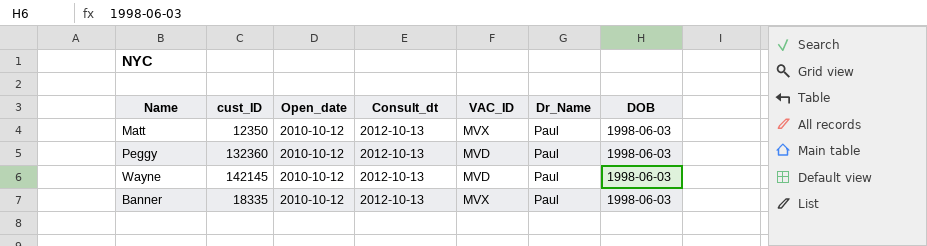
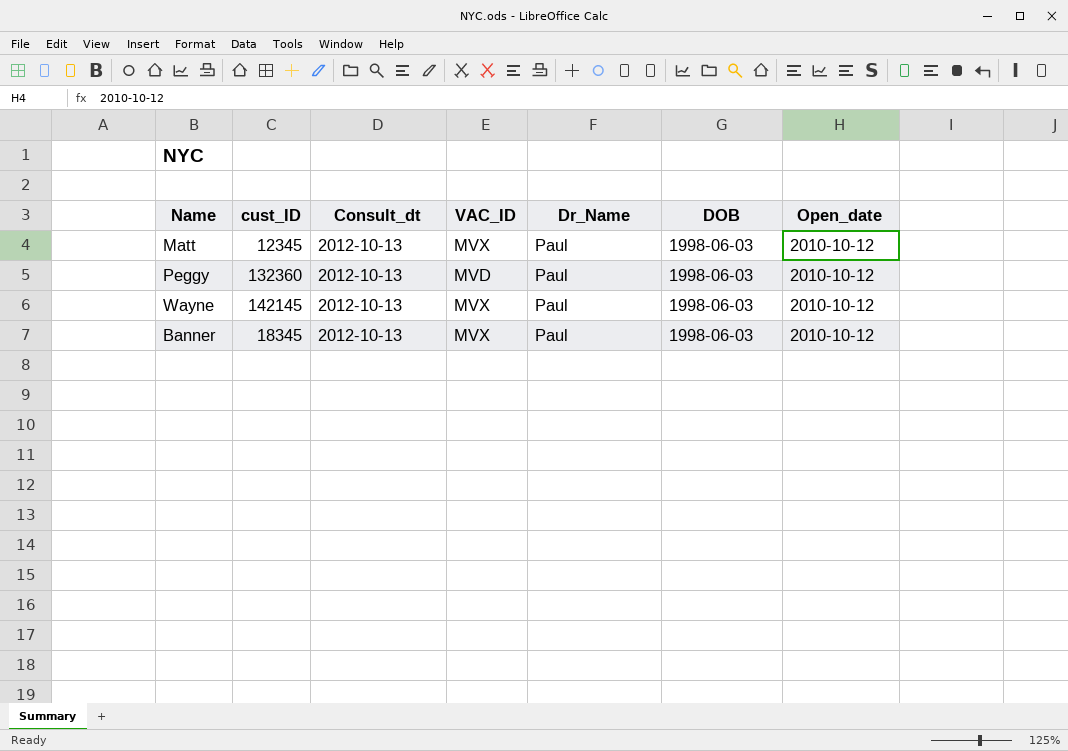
column Open_date | position: 3 -> 7
Matt | cust_ID: 12350 -> 12345
Wayne | VAC_ID: MVD -> MVX
Banner | cust_ID: 18335 -> 18345

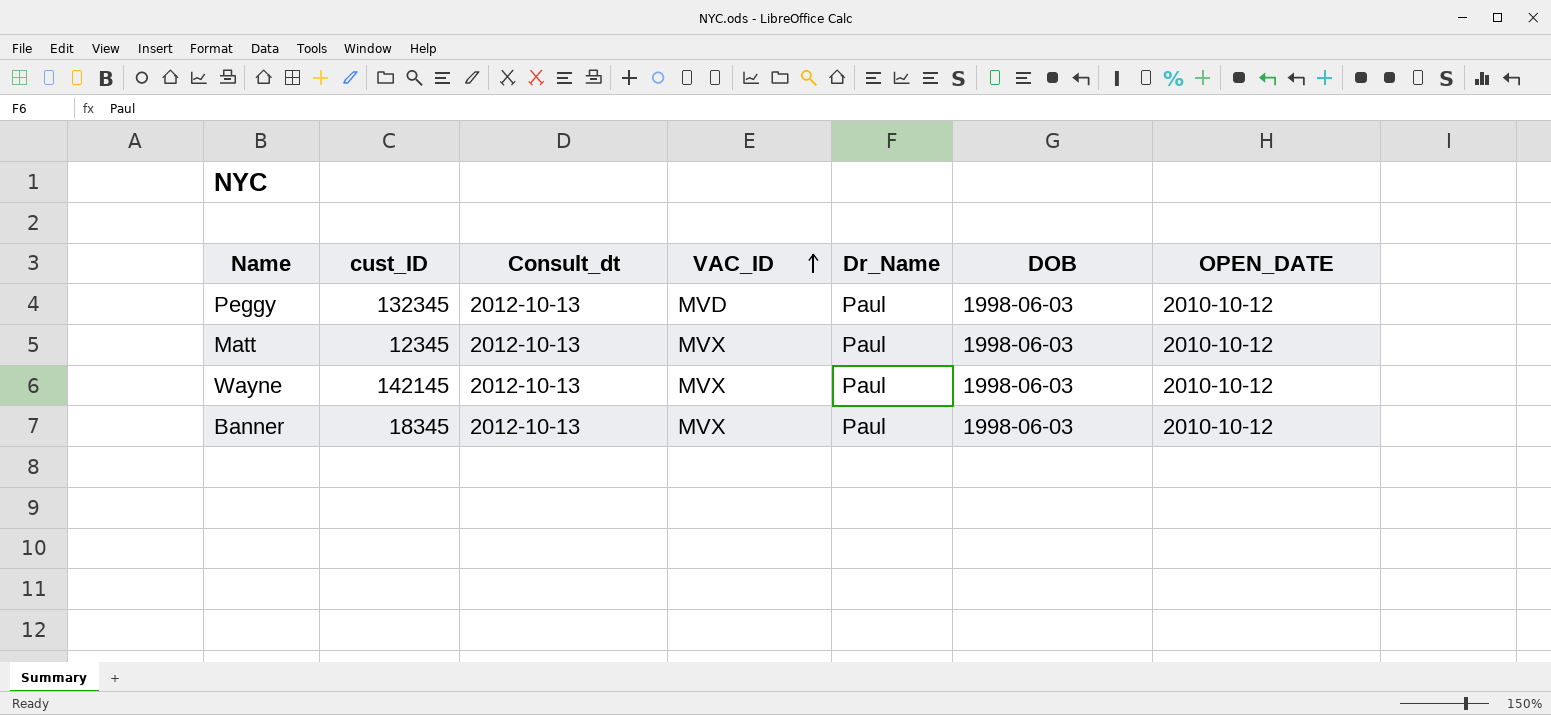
row order: none -> VAC_ID ascending
column name: Open_date -> OPEN_DATE
Peggy | cust_ID: 132360 -> 132345

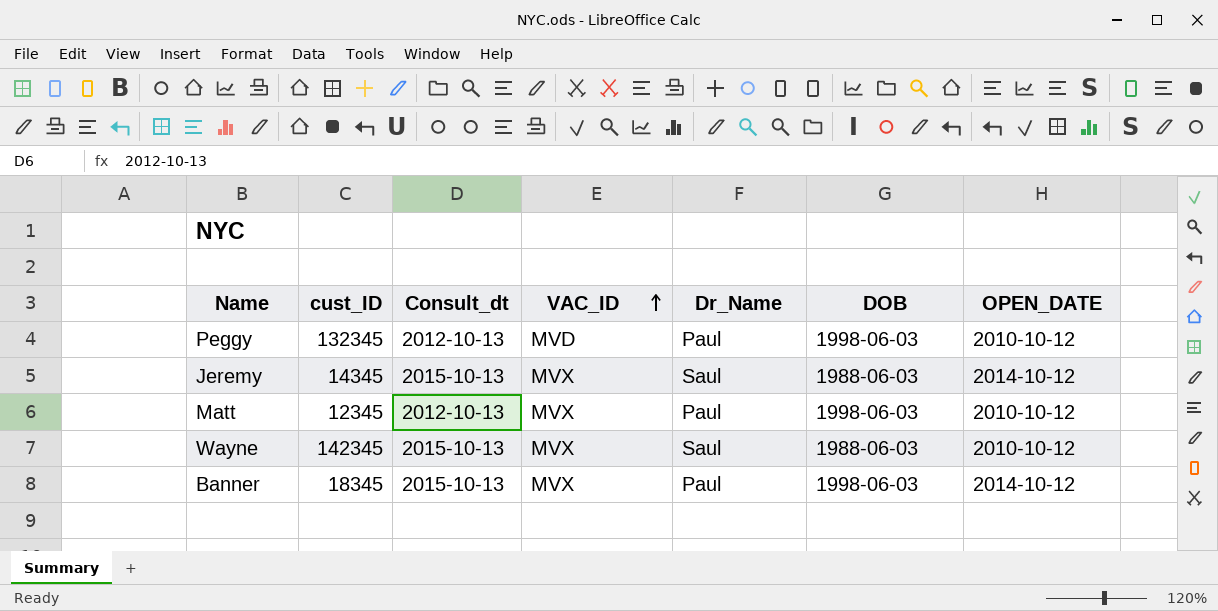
row Jeremy: none -> 14345 | 2015-10-13 | MVX | Saul | 1988-06-03 | 2014-10-12
Wayne | cust_ID: 142145 -> 142345
Wayne | Consult_dt: 2012-10-13 -> 2015-10-13
Wayne | Dr_Name: Paul -> Saul
Wayne | DOB: 1998-06-03 -> 1988-06-03
Banner | Consult_dt: 2012-10-13 -> 2015-10-13
Banner | OPEN_DATE: 2010-10-12 -> 2014-10-12

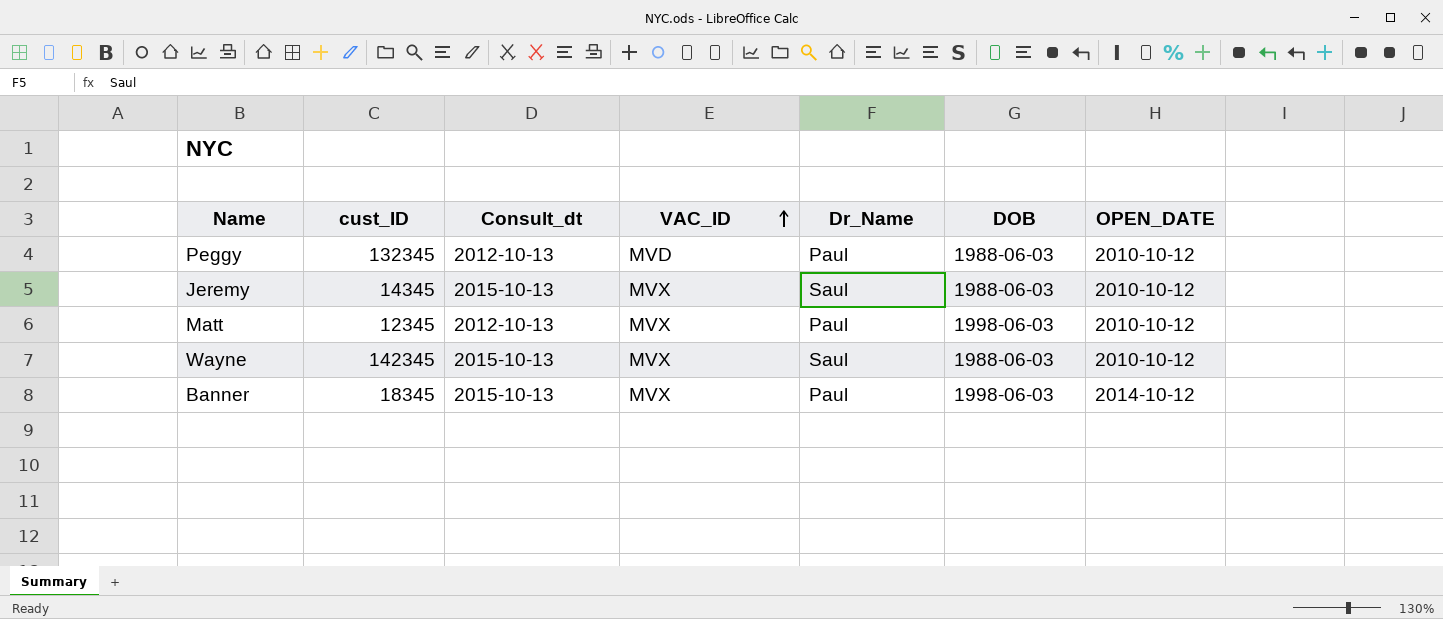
Peggy | DOB: 1998-06-03 -> 1988-06-03
Jeremy | OPEN_DATE: 2014-10-12 -> 2010-10-12

